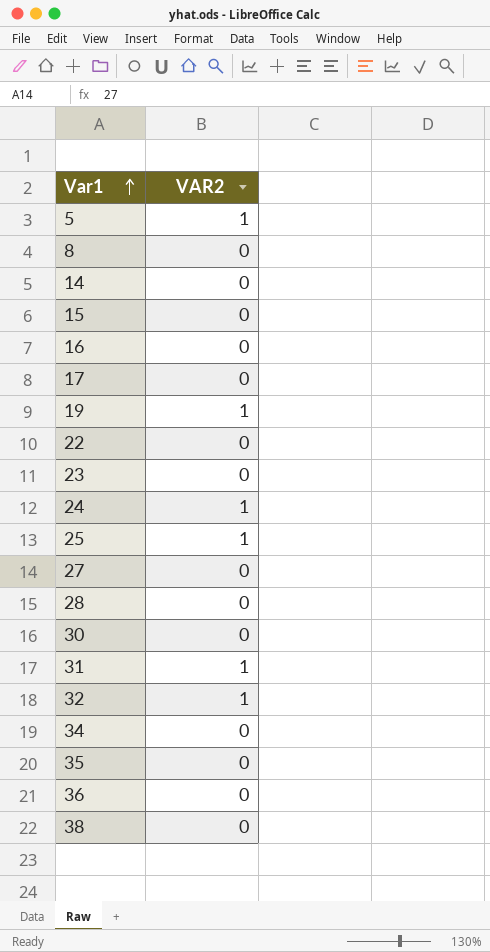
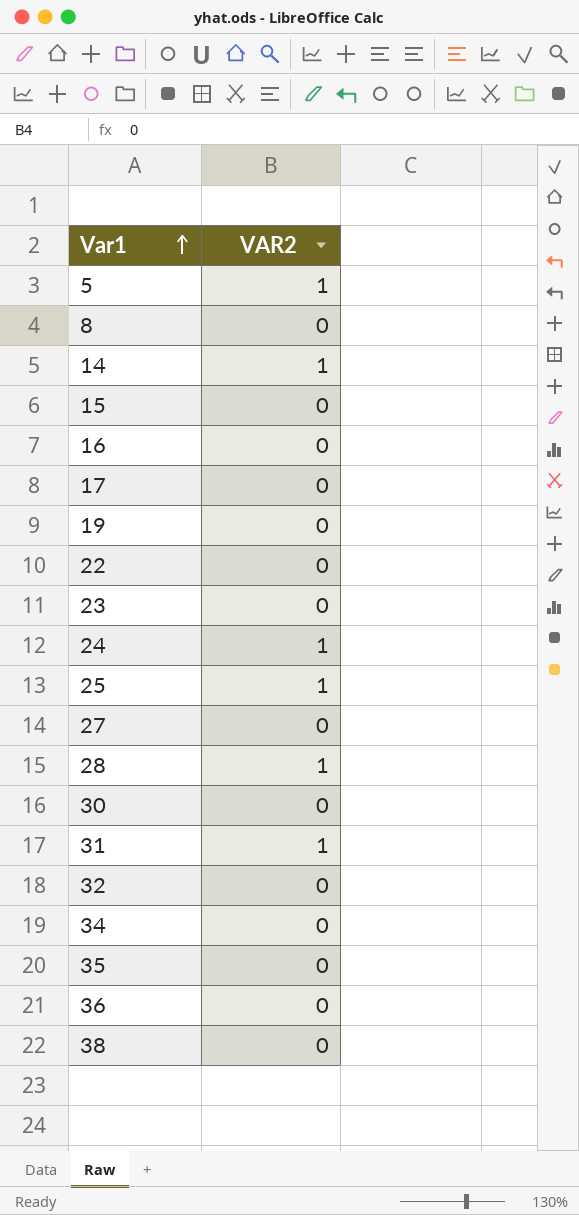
14 | VAR2: 0 -> 1
19 | VAR2: 1 -> 0
28 | VAR2: 0 -> 1
32 | VAR2: 1 -> 0

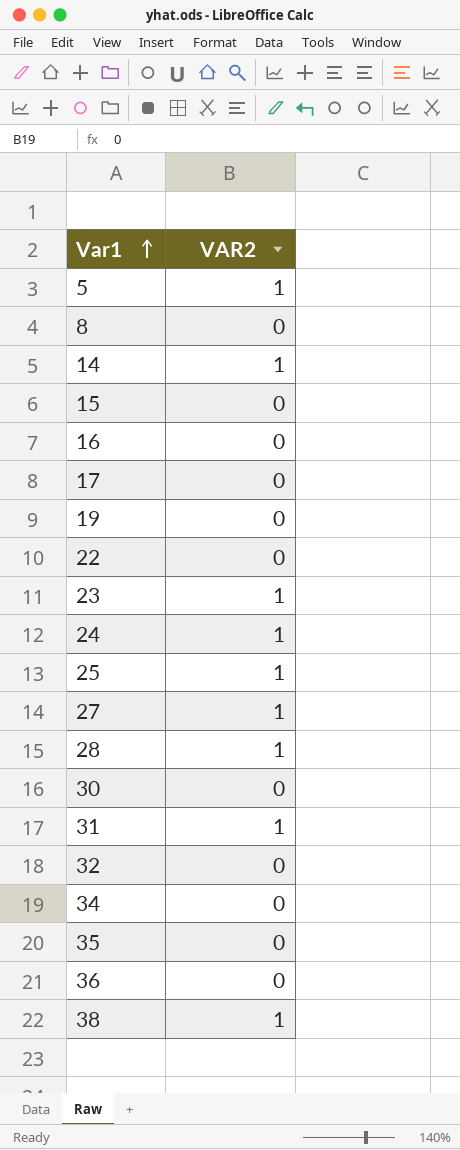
23 | VAR2: 0 -> 1
27 | VAR2: 0 -> 1
38 | VAR2: 0 -> 1

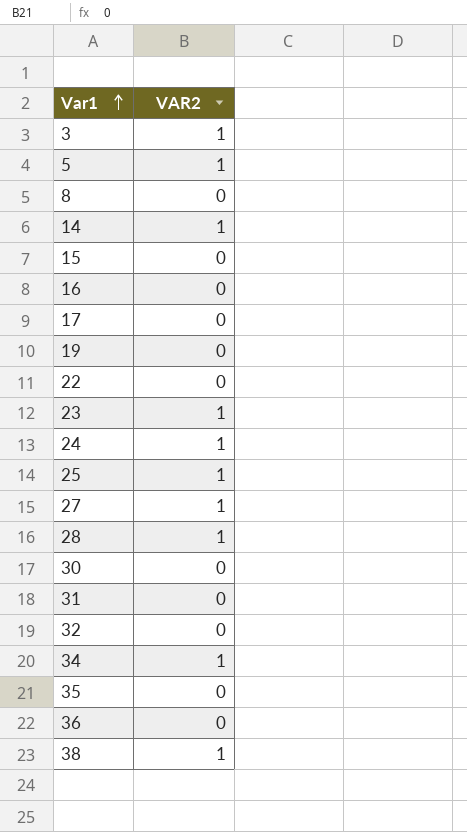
row 3: none -> 1
31 | VAR2: 1 -> 0
34 | VAR2: 0 -> 1

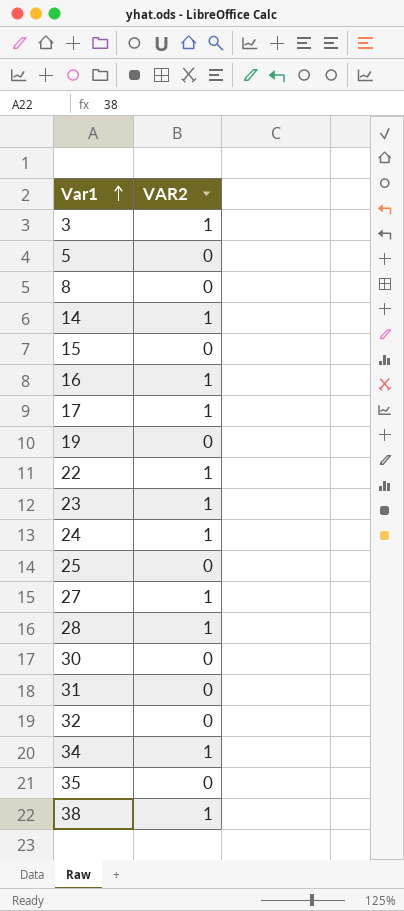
row 36: 0 -> none
5 | VAR2: 1 -> 0
16 | VAR2: 0 -> 1
17 | VAR2: 0 -> 1
22 | VAR2: 0 -> 1
25 | VAR2: 1 -> 0

